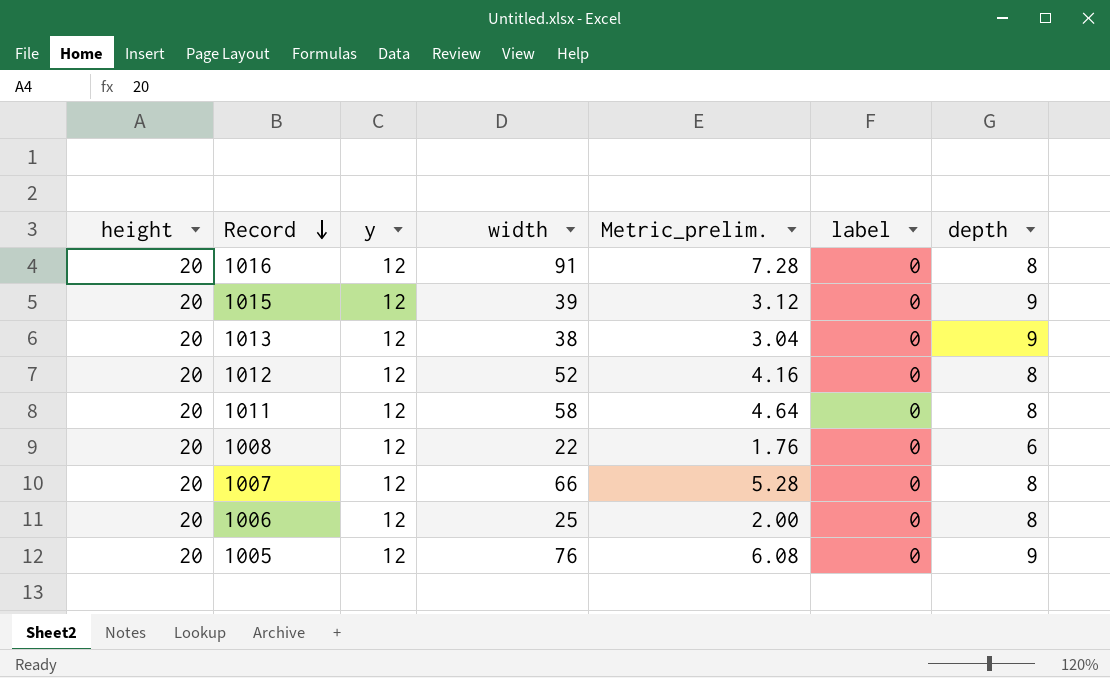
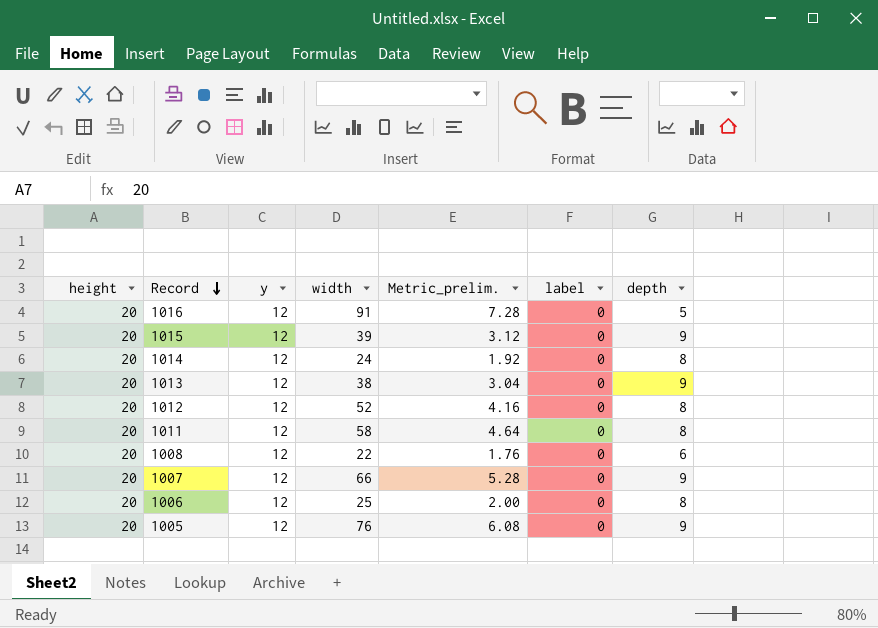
1016 | depth: 8 -> 5
row 1014: none -> 20 | 12 | 24 | 1.92 | 0 | 8
1007 | depth: 8 -> 9

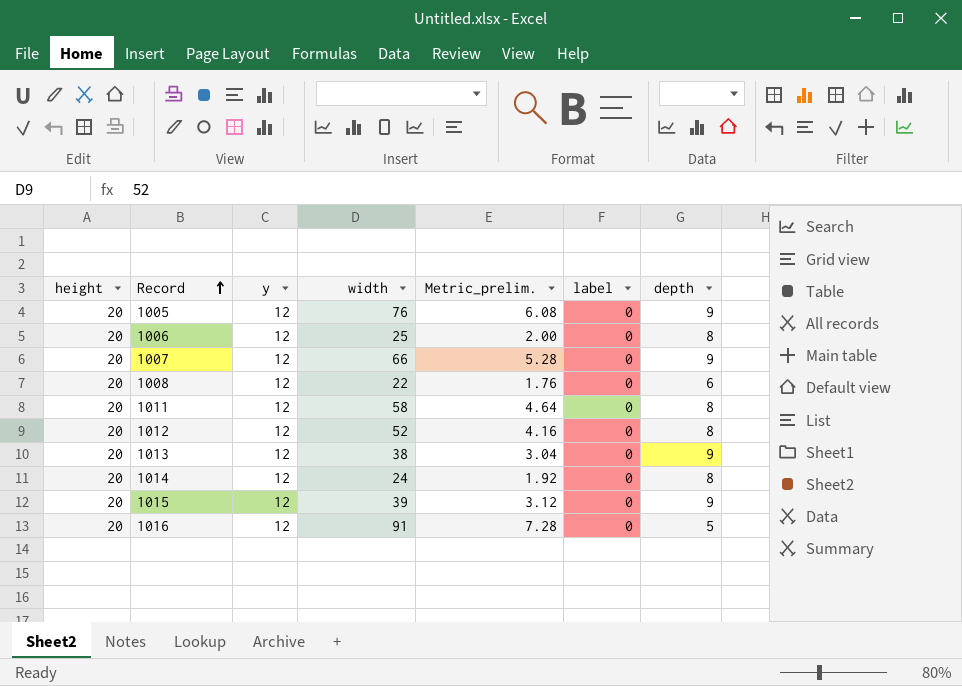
row order: Record descending -> Record ascending

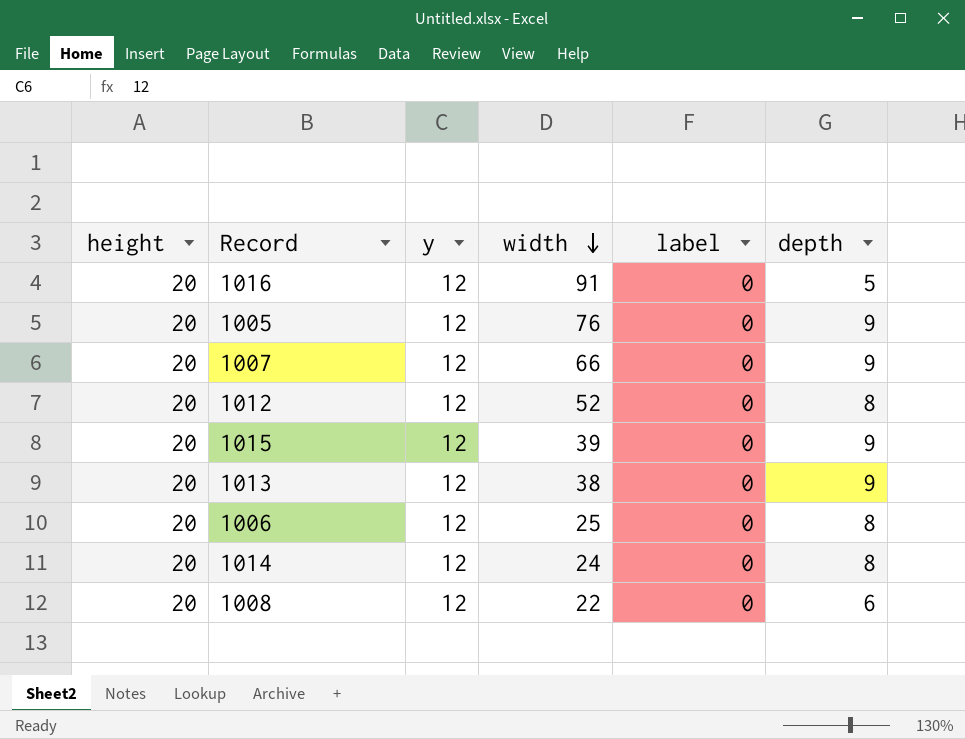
row order: Record ascending -> width descending
column Metric_prelim. | formula: [width] * 0.08 -> none
row 1011: 20 | 12 | 58 | 4.64 | 0 | 8 -> none

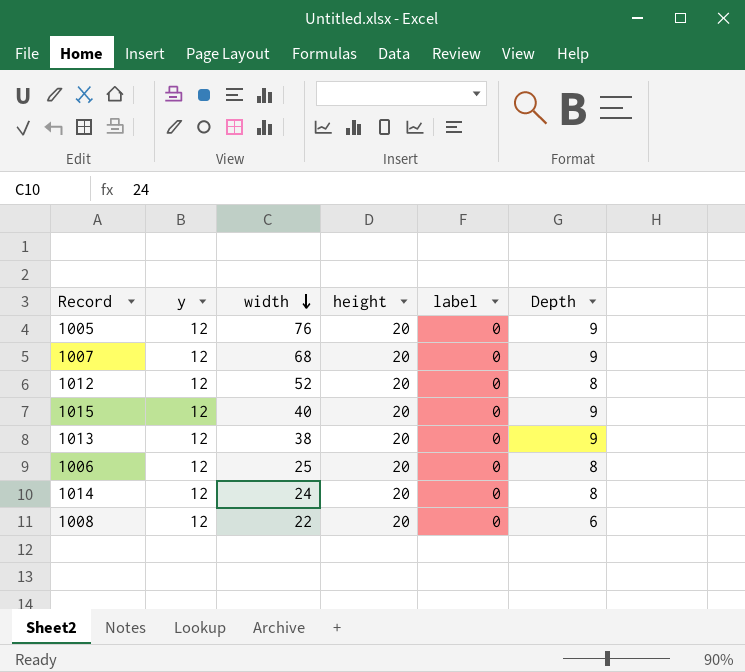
column height | position: 1 -> 4
column name: depth -> Depth
row 1016: 20 | 12 | 91 | 0 | 5 -> none
1007 | width: 66 -> 68
1015 | width: 39 -> 40

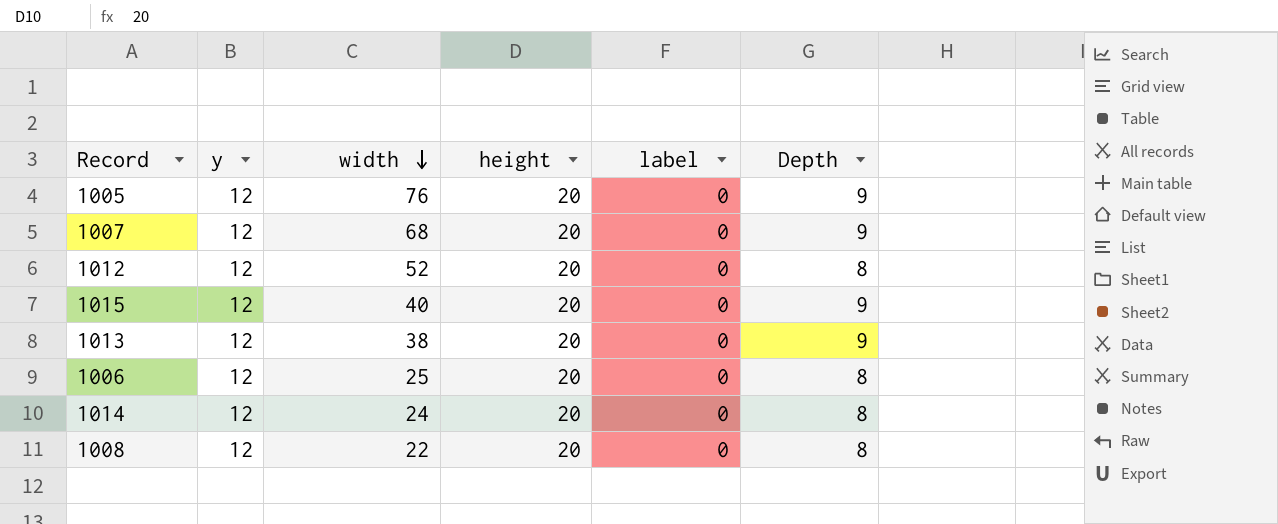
1008 | Depth: 6 -> 8

